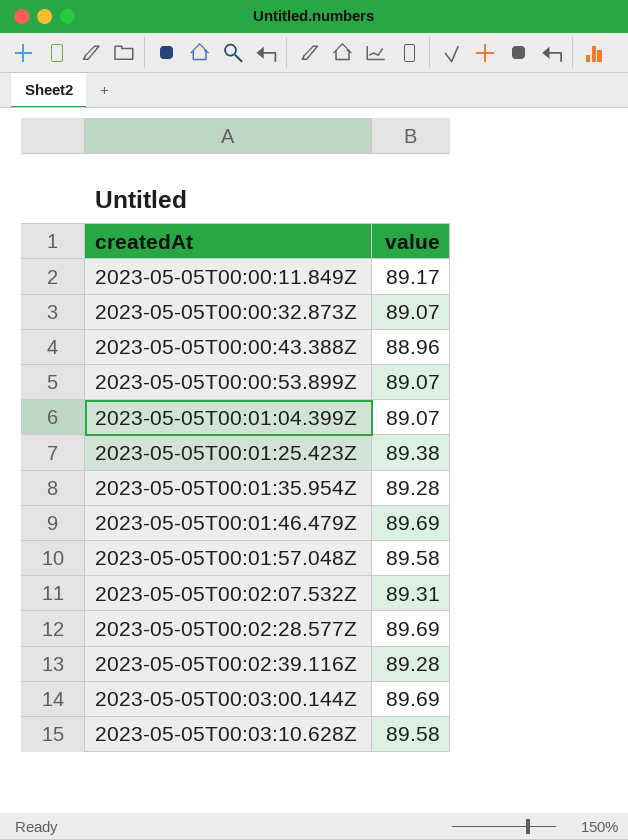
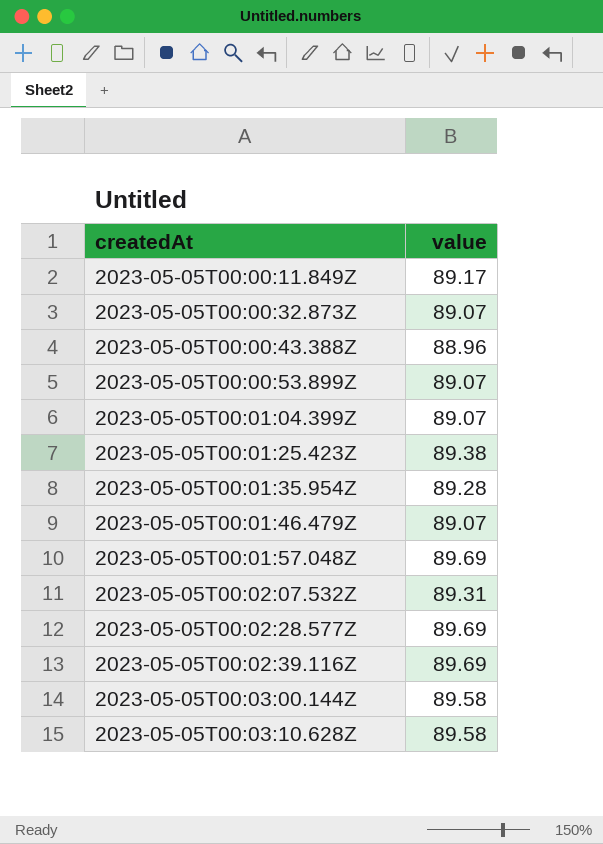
2023-05-05T00:01:46.479Z | value: 89.69 -> 89.07
2023-05-05T00:01:57.048Z | value: 89.58 -> 89.69
2023-05-05T00:02:39.116Z | value: 89.28 -> 89.69
2023-05-05T00:03:00.144Z | value: 89.69 -> 89.58

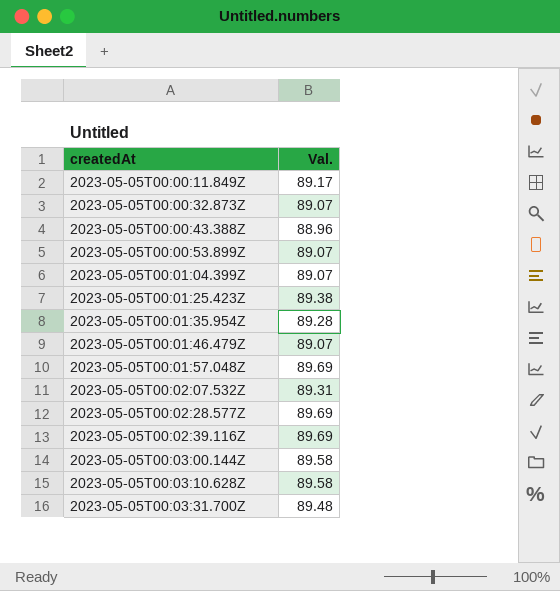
column name: value -> Val.
row 2023-05-05T00:03:31.700Z: none -> 89.48

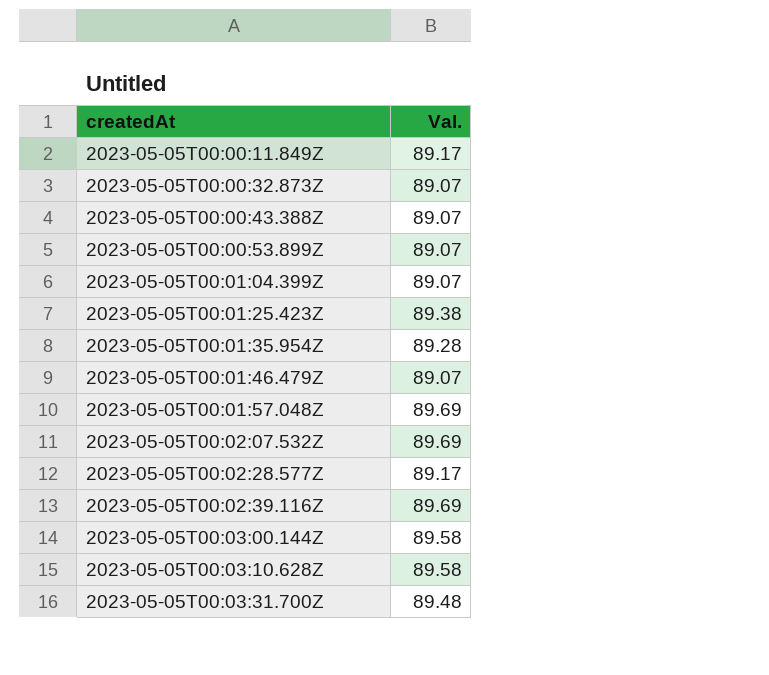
2023-05-05T00:00:43.388Z | Val.: 88.96 -> 89.07
2023-05-05T00:02:07.532Z | Val.: 89.31 -> 89.69
2023-05-05T00:02:28.577Z | Val.: 89.69 -> 89.17

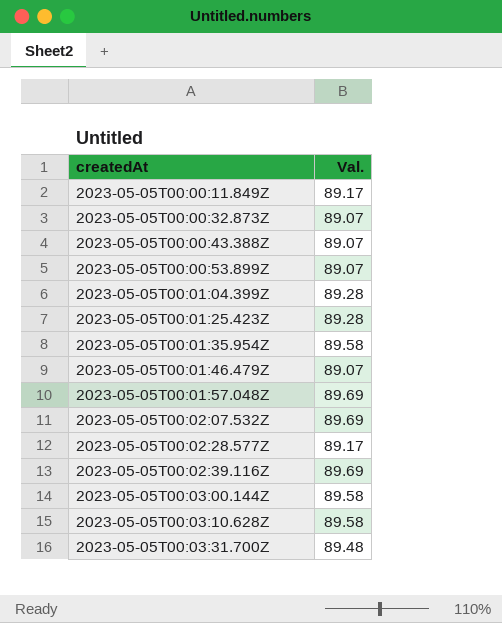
2023-05-05T00:01:04.399Z | Val.: 89.07 -> 89.28
2023-05-05T00:01:25.423Z | Val.: 89.38 -> 89.28
2023-05-05T00:01:35.954Z | Val.: 89.28 -> 89.58

